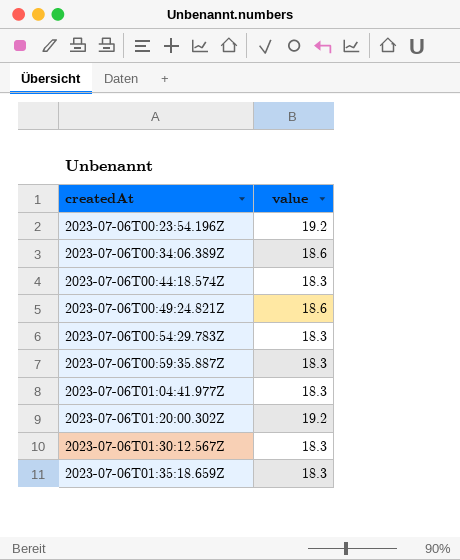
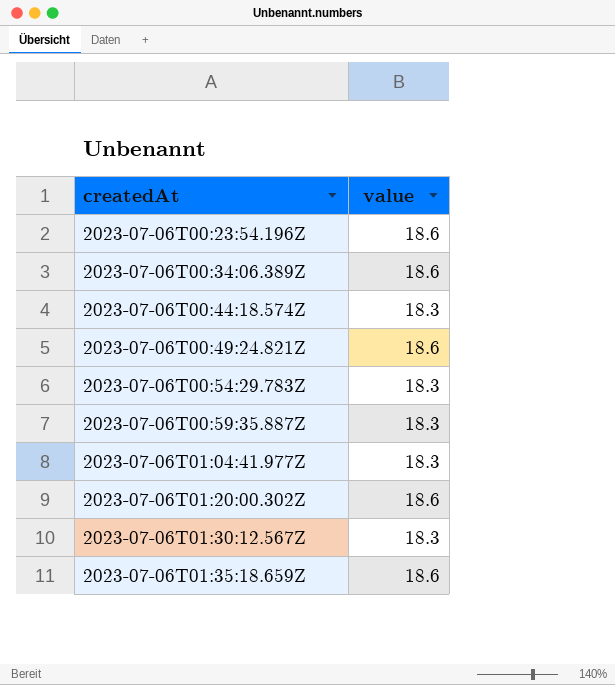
2023-07-06T00:23:54.196Z | value: 19.2 -> 18.6
2023-07-06T01:20:00.302Z | value: 19.2 -> 18.6
2023-07-06T01:35:18.659Z | value: 18.3 -> 18.6

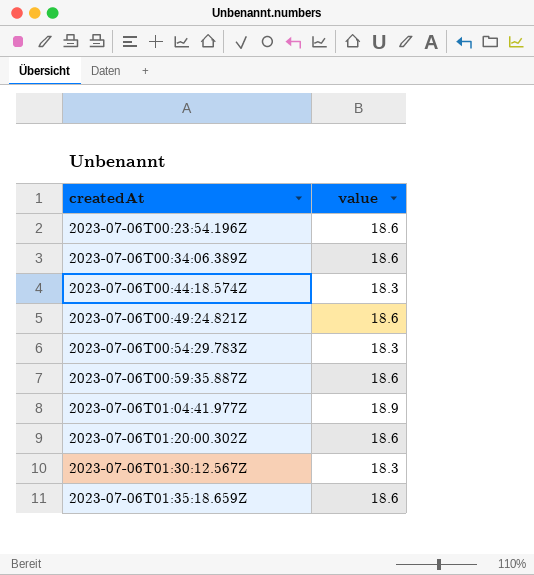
2023-07-06T00:59:35.887Z | value: 18.3 -> 18.6
2023-07-06T01:04:41.977Z | value: 18.3 -> 18.9

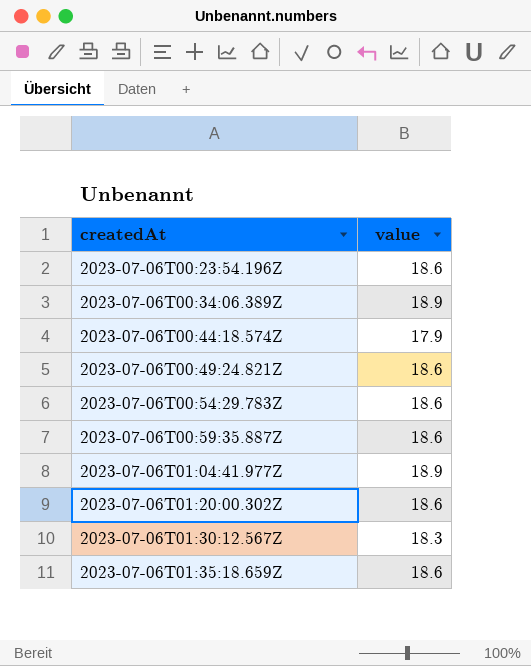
2023-07-06T00:34:06.389Z | value: 18.6 -> 18.9
2023-07-06T00:44:18.574Z | value: 18.3 -> 17.9
2023-07-06T00:54:29.783Z | value: 18.3 -> 18.6

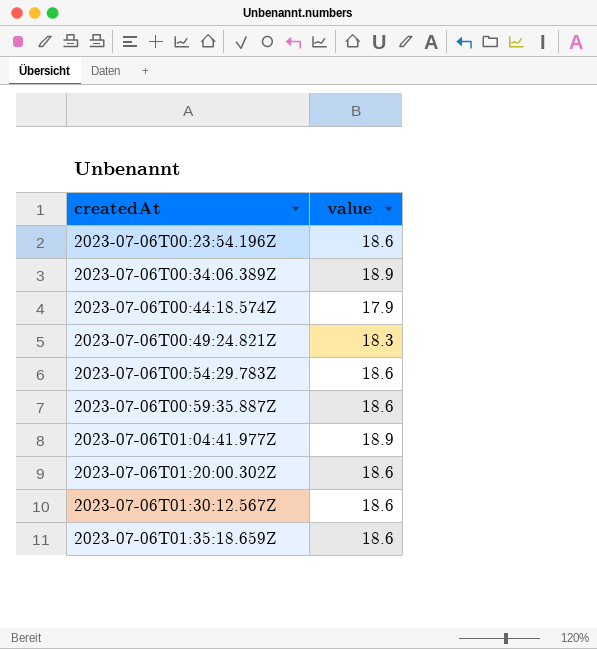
2023-07-06T00:49:24.821Z | value: 18.6 -> 18.3
2023-07-06T01:30:12.567Z | value: 18.3 -> 18.6

